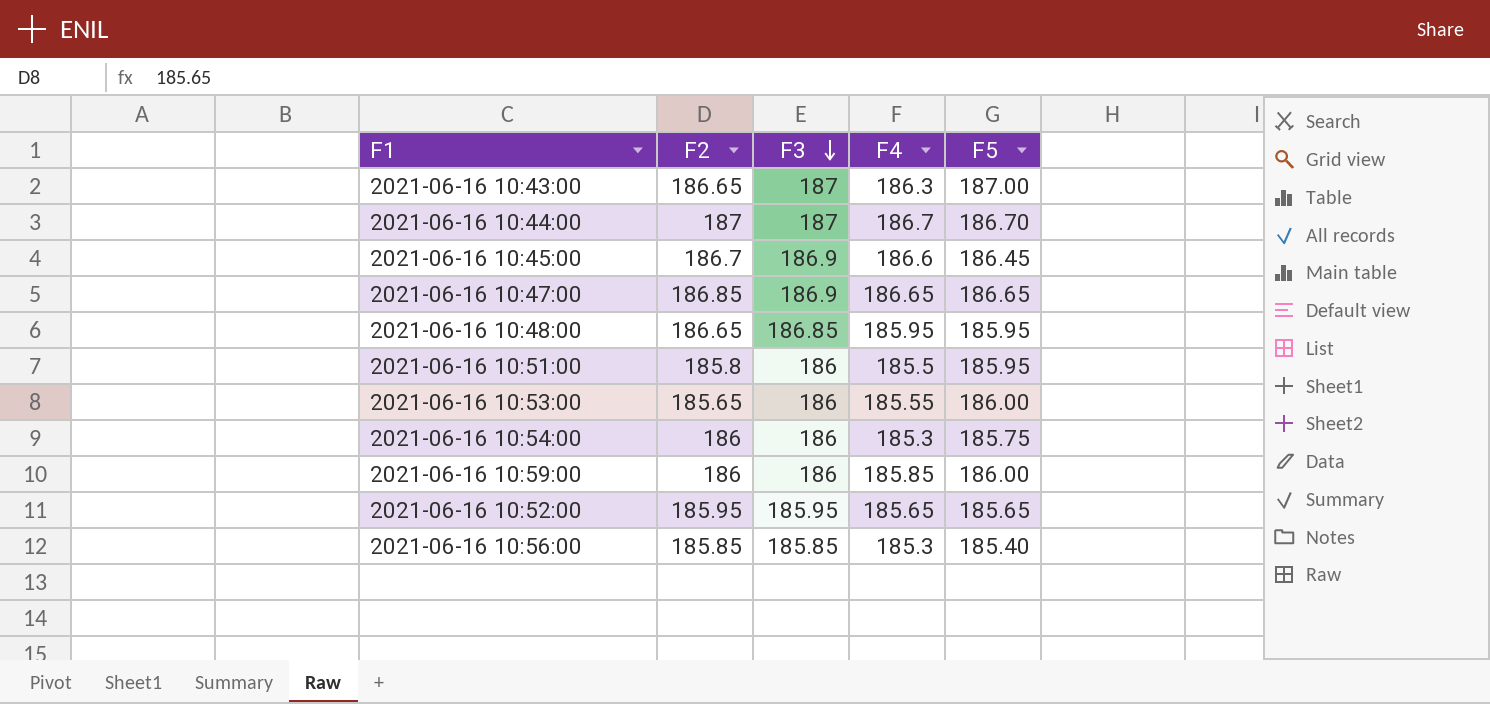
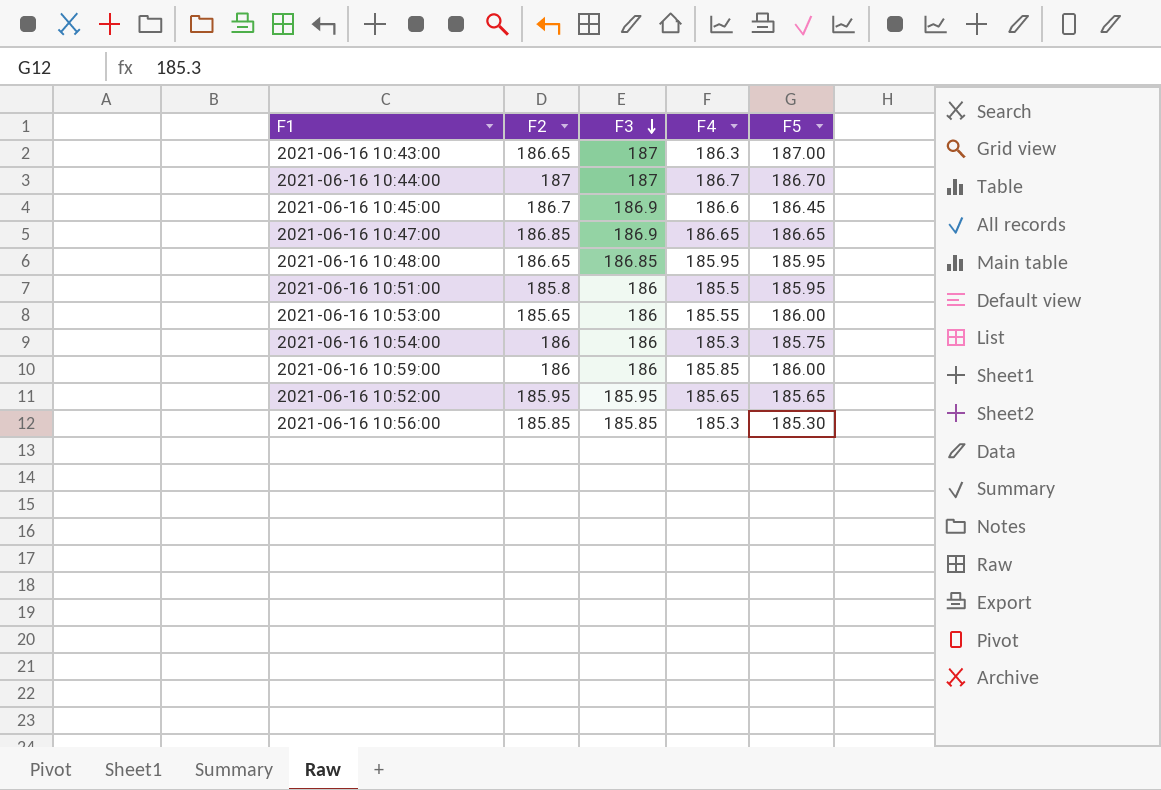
2021-06-16 10:56:00 | F5: 185.40 -> 185.30

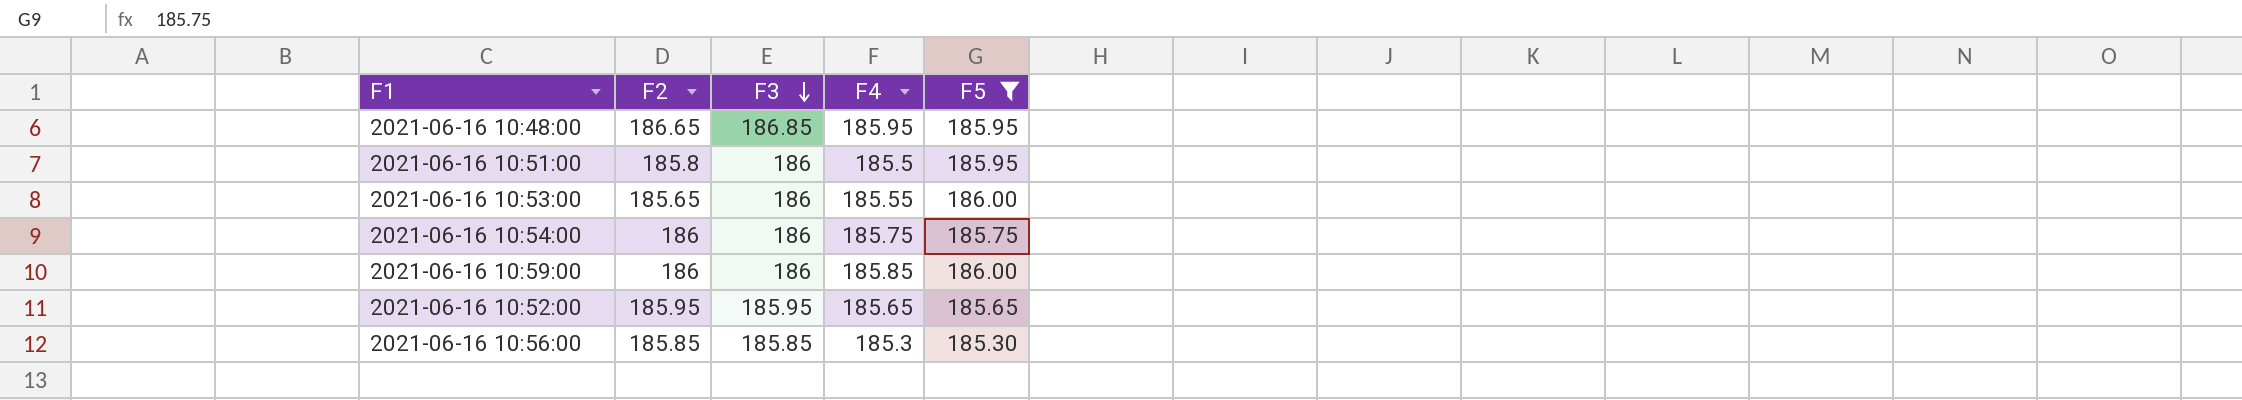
filter: none -> F5 <= 186.00
2021-06-16 10:54:00 | F4: 185.3 -> 185.75

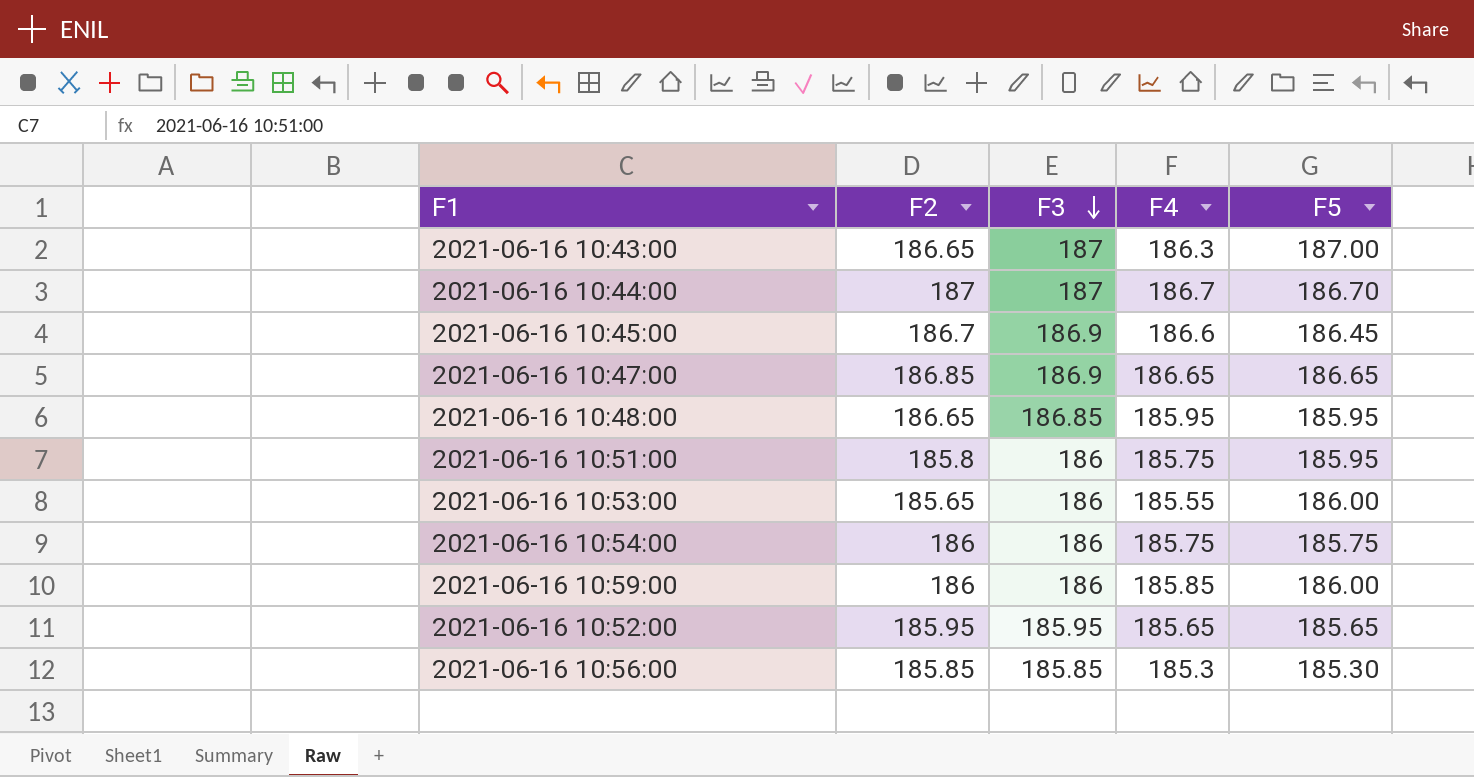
filter: F5 <= 186.00 -> none
2021-06-16 10:51:00 | F4: 185.5 -> 185.75

